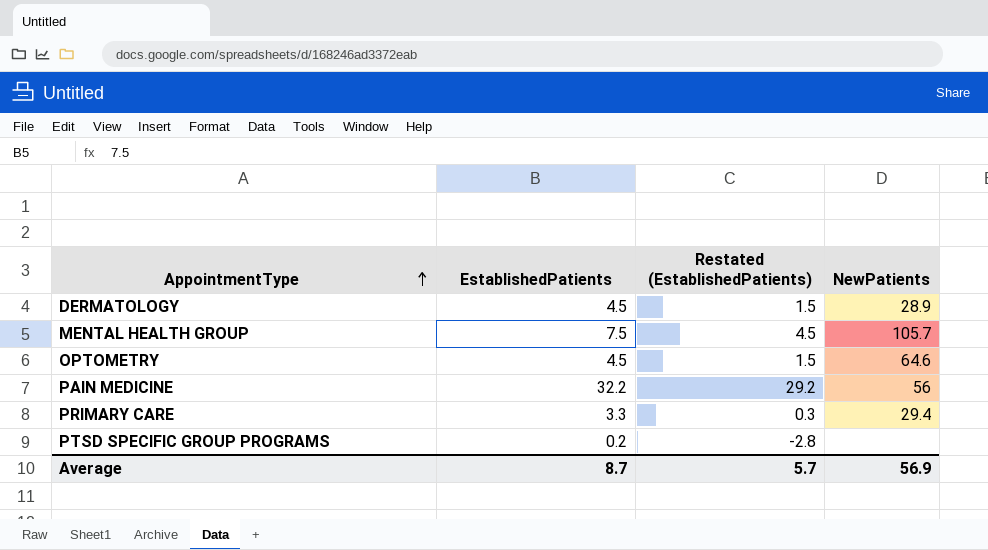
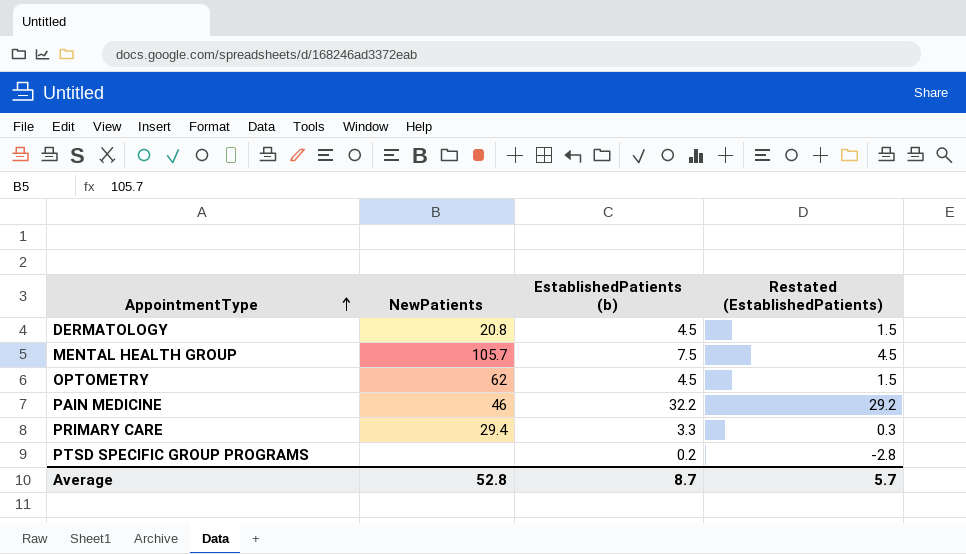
column NewPatients | position: 4 -> 2
column name: EstablishedPatients -> EstablishedPatients (b)
DERMATOLOGY | NewPatients: 28.9 -> 20.8
OPTOMETRY | NewPatients: 64.6 -> 62
PAIN MEDICINE | NewPatients: 56 -> 46
Average | NewPatients: 56.9 -> 52.8

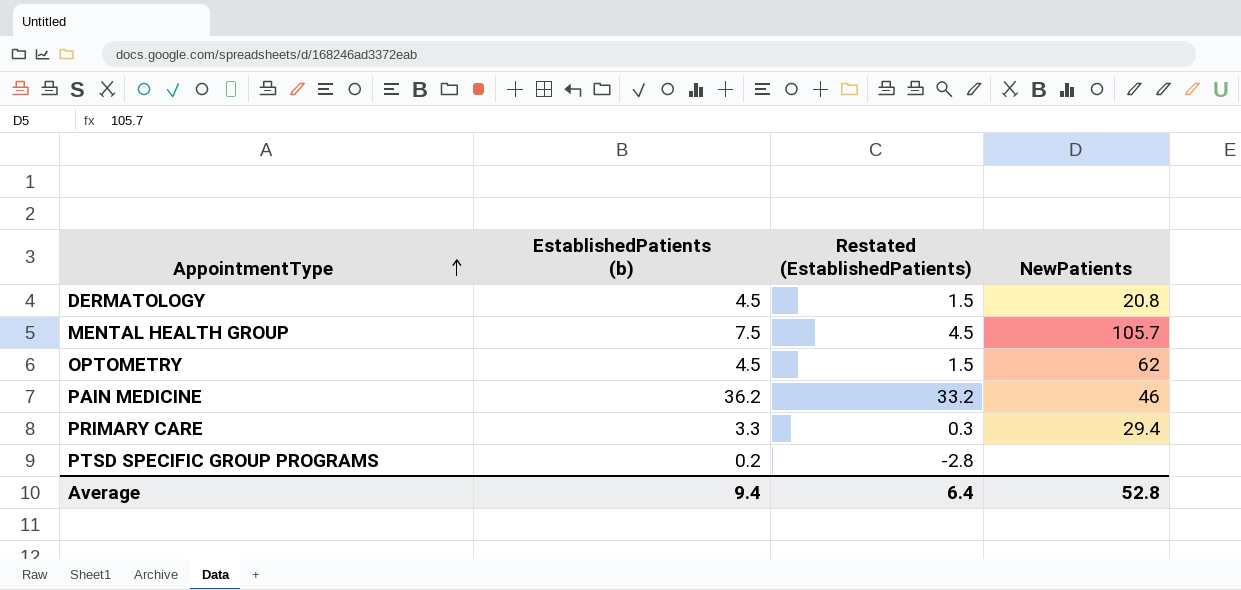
column NewPatients | position: 2 -> 4
PAIN MEDICINE | EstablishedPatients (b): 32.2 -> 36.2
PAIN MEDICINE | Restated (EstablishedPatients): 29.2 -> 33.2
Average | EstablishedPatients (b): 8.7 -> 9.4
Average | Restated (EstablishedPatients): 5.7 -> 6.4

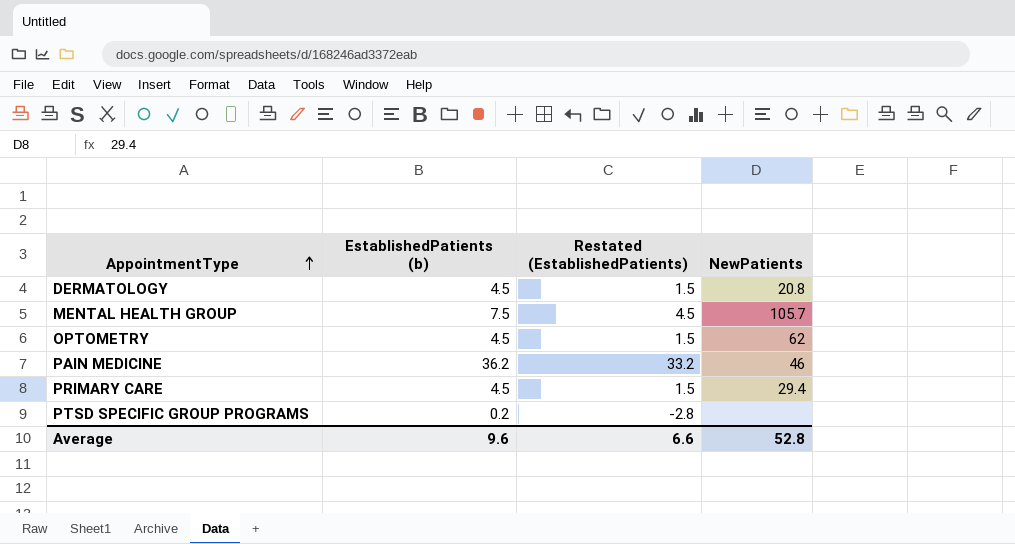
PRIMARY CARE | EstablishedPatients (b): 3.3 -> 4.5
PRIMARY CARE | Restated (EstablishedPatients): 0.3 -> 1.5
Average | EstablishedPatients (b): 9.4 -> 9.6
Average | Restated (EstablishedPatients): 6.4 -> 6.6

